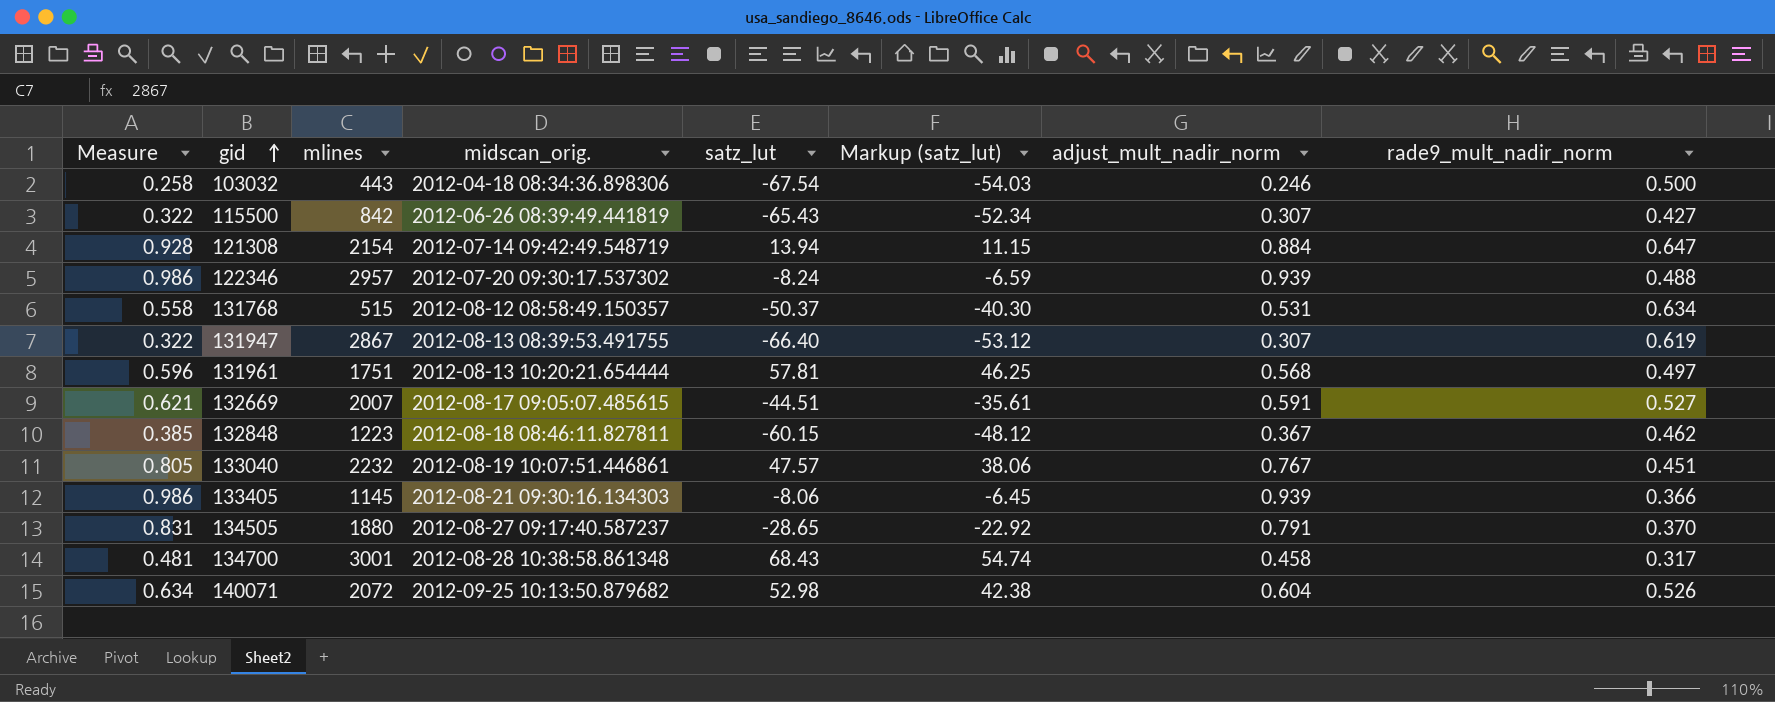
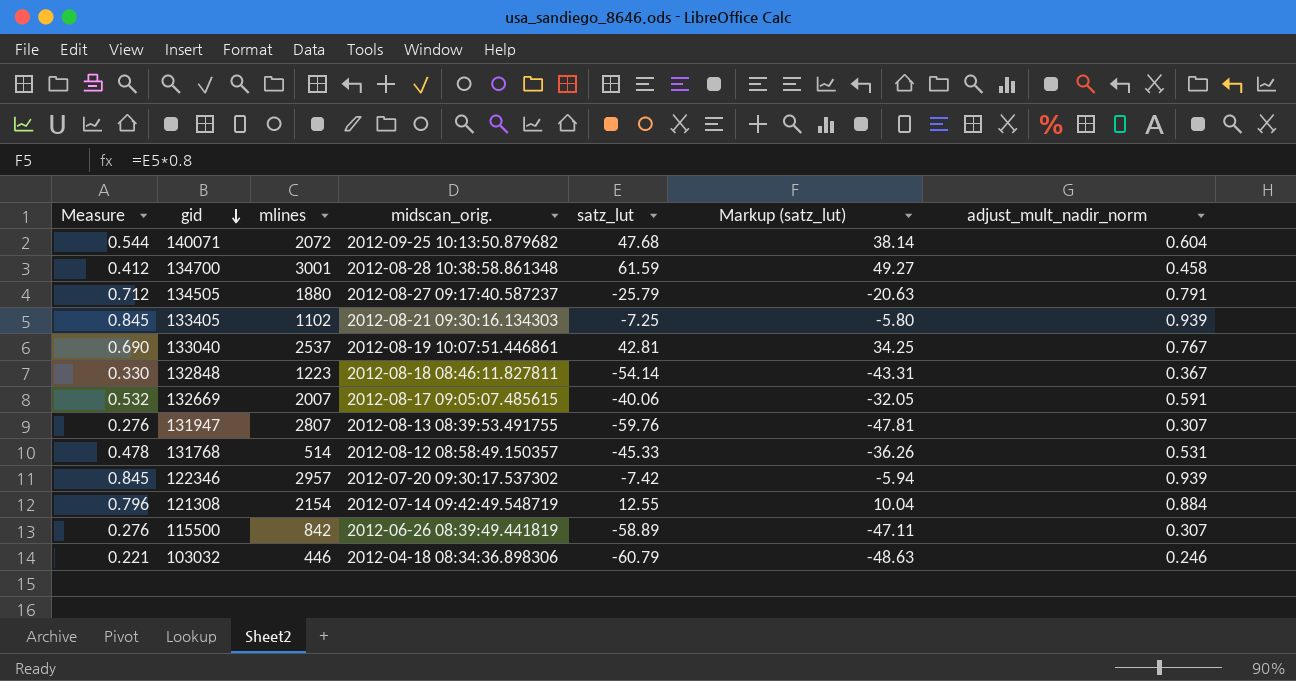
row order: gid ascending -> gid descending
column rade9_mult_nadir_norm | position: 8 -> none
column Measure | formula: [adjust_mult_nadir_norm] * 1.05 -> [adjust_mult_nadir_norm] * 0.9
row 131961: 0.596 | 1751 | 2012-08-13 10:20:21.654444 | 57.81 | 46.25 | 0.568 | 0.497 -> none
140071 | satz_lut: 52.98 -> 47.68
140071 | Markup (satz_lut): 42.38 -> 38.14
134700 | satz_lut: 68.43 -> 61.59
134700 | Markup (satz_lut): 54.74 -> 49.27
134505 | satz_lut: -28.65 -> -25.79
134505 | Markup (satz_lut): -22.92 -> -20.63
133405 | mlines: 1145 -> 1102
133405 | satz_lut: -8.06 -> -7.25
133405 | Markup (satz_lut): -6.45 -> -5.80
133040 | mlines: 2232 -> 2537
133040 | satz_lut: 47.57 -> 42.81
133040 | Markup (satz_lut): 38.06 -> 34.25
132848 | satz_lut: -60.15 -> -54.14
132848 | Markup (satz_lut): -48.12 -> -43.31
132669 | satz_lut: -44.51 -> -40.06
132669 | Markup (satz_lut): -35.61 -> -32.05
131947 | mlines: 2867 -> 2807
131947 | satz_lut: -66.40 -> -59.76
131947 | Markup (satz_lut): -53.12 -> -47.81
131768 | mlines: 515 -> 514
131768 | satz_lut: -50.37 -> -45.33
131768 | Markup (satz_lut): -40.30 -> -36.26
122346 | satz_lut: -8.24 -> -7.42
122346 | Markup (satz_lut): -6.59 -> -5.94
121308 | satz_lut: 13.94 -> 12.55
121308 | Markup (satz_lut): 11.15 -> 10.04
115500 | satz_lut: -65.43 -> -58.89
115500 | Markup (satz_lut): -52.34 -> -47.11
103032 | mlines: 443 -> 446
103032 | satz_lut: -67.54 -> -60.79
103032 | Markup (satz_lut): -54.03 -> -48.63

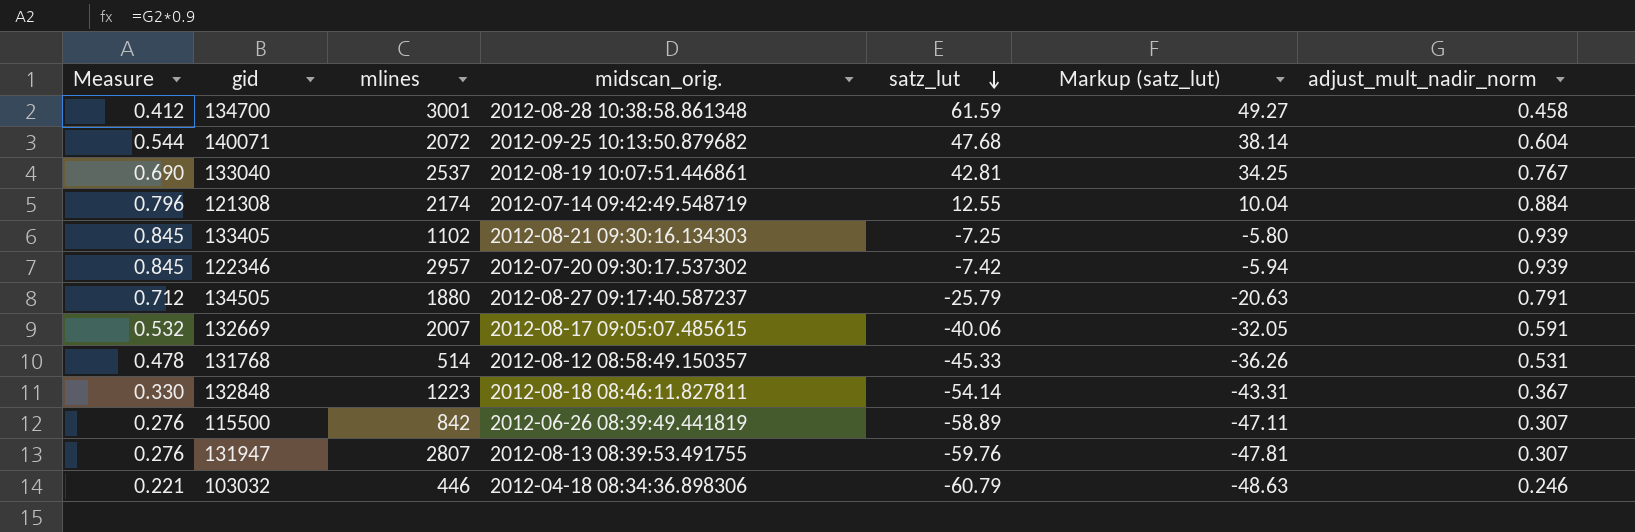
row order: gid descending -> satz_lut descending
121308 | mlines: 2154 -> 2174

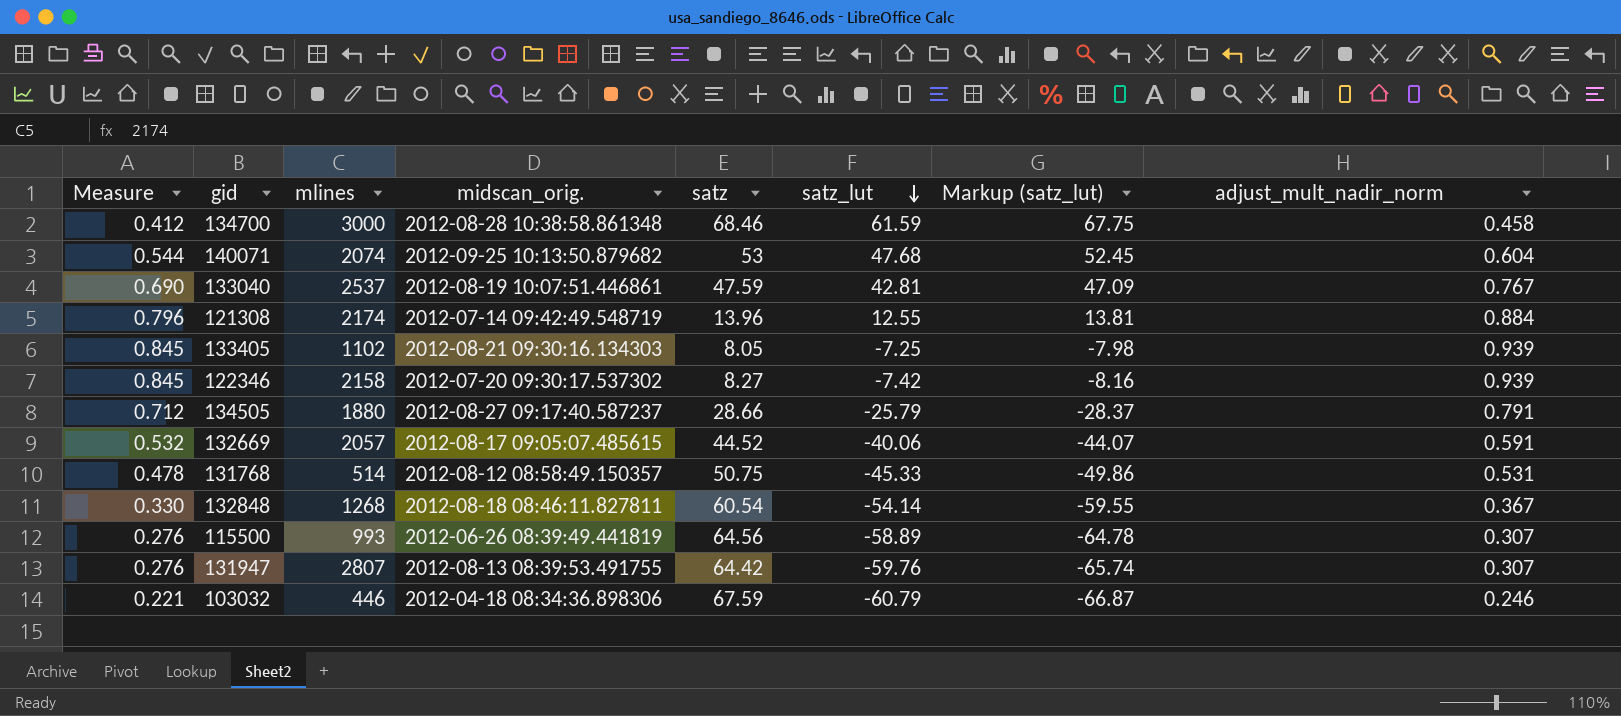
column satz | position: none -> 5
column Markup (satz_lut) | formula: [satz_lut] * 0.8 -> [satz_lut] * 1.1
134700 | mlines: 3001 -> 3000
140071 | mlines: 2072 -> 2074
122346 | mlines: 2957 -> 2158
132669 | mlines: 2007 -> 2057
132848 | mlines: 1223 -> 1268
115500 | mlines: 842 -> 993

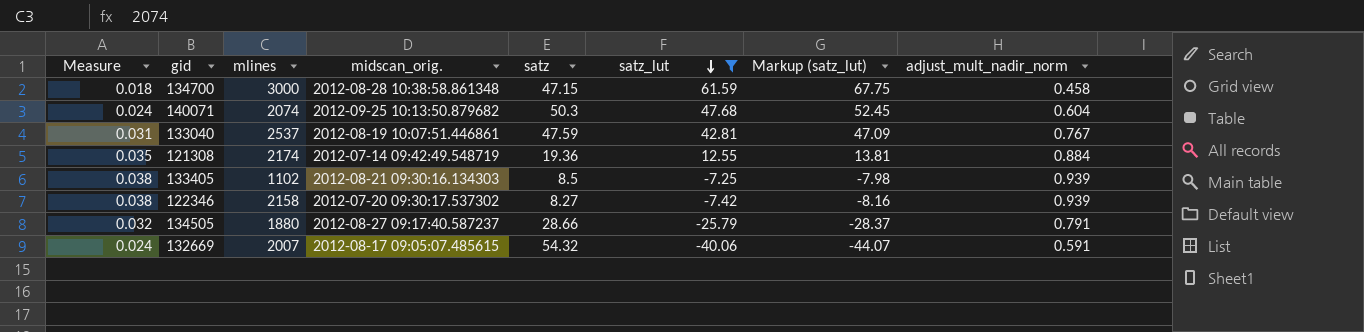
filter: none -> satz_lut >= -40.06
column Measure | formula: [adjust_mult_nadir_norm] * 0.9 -> [adjust_mult_nadir_norm] * 0.04
134700 | satz: 68.46 -> 47.15
140071 | satz: 53 -> 50.3
121308 | satz: 13.96 -> 19.36
133405 | satz: 8.05 -> 8.5
132669 | mlines: 2057 -> 2007
132669 | satz: 44.52 -> 54.32

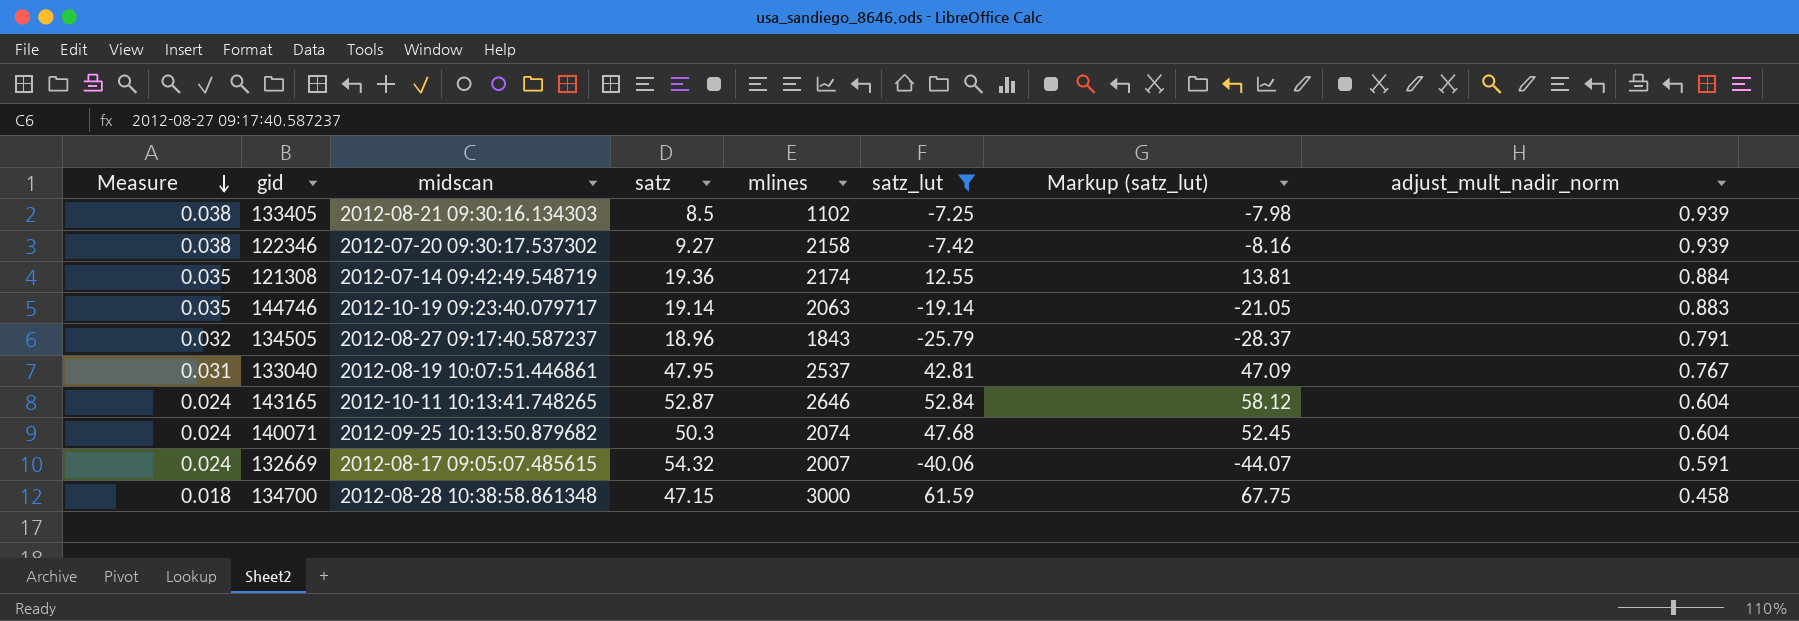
row order: satz_lut descending -> Measure descending
column name: midscan_orig. -> midscan
column mlines | position: 3 -> 5
122346 | satz: 8.27 -> 9.27
row 144746: none -> 0.035 | 2012-10-19 09:23:40.079717 | 19.14 | 2063 | -19.14 | -21.05 | 0.883
134505 | satz: 28.66 -> 18.96
134505 | mlines: 1880 -> 1843
133040 | satz: 47.59 -> 47.95
row 143165: none -> 0.024 | 2012-10-11 10:13:41.748265 | 52.87 | 2646 | 52.84 | 58.12 | 0.604

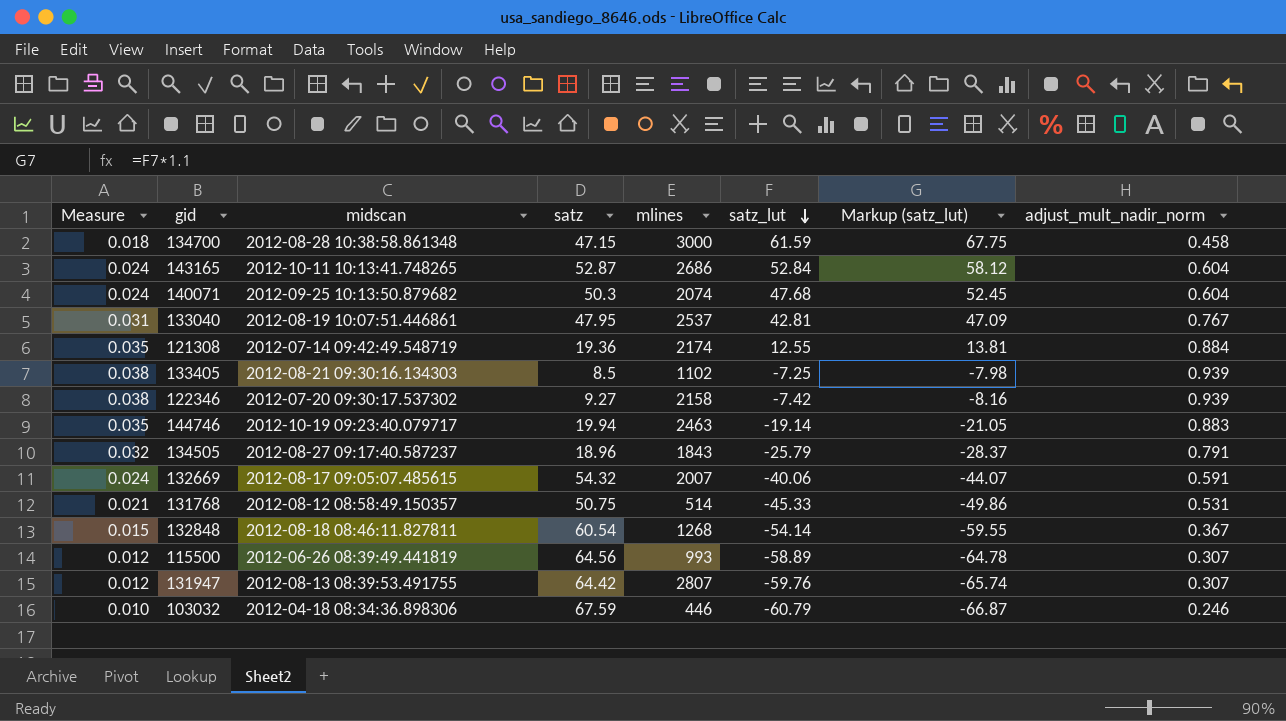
filter: satz_lut >= -40.06 -> none
row order: Measure descending -> satz_lut descending
143165 | mlines: 2646 -> 2686
144746 | satz: 19.14 -> 19.94
144746 | mlines: 2063 -> 2463

